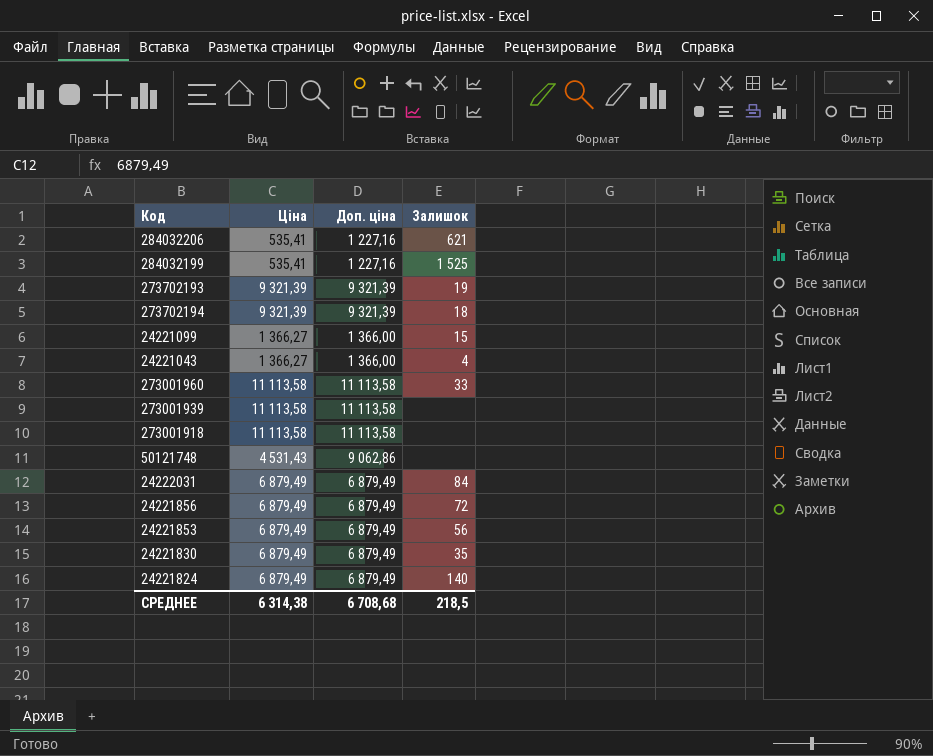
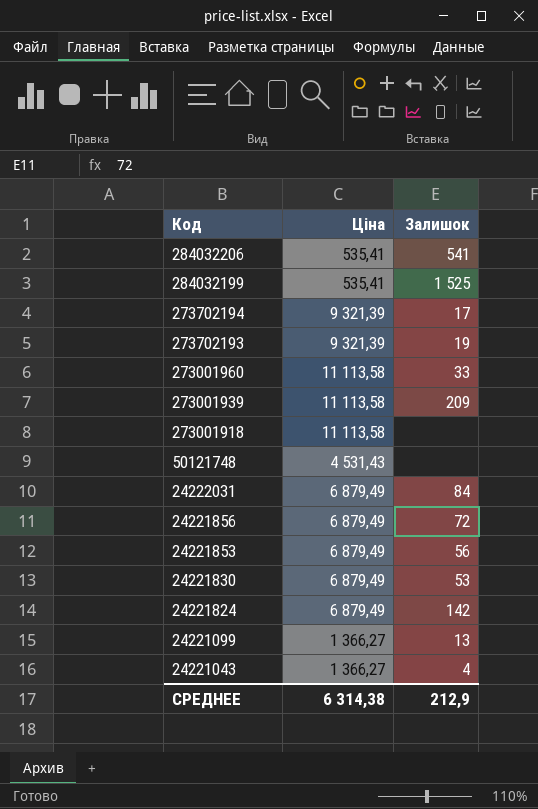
row order: none -> Код descending
column Доп. ціна | position: 3 -> none
284032206 | Залишок: 621 -> 541
273702194 | Залишок: 18 -> 17
273001939 | Залишок: none -> 209
24221830 | Залишок: 35 -> 53
24221824 | Залишок: 140 -> 142
24221099 | Залишок: 15 -> 13
СРЕДНЕЕ | Залишок: 218,5 -> 212,9

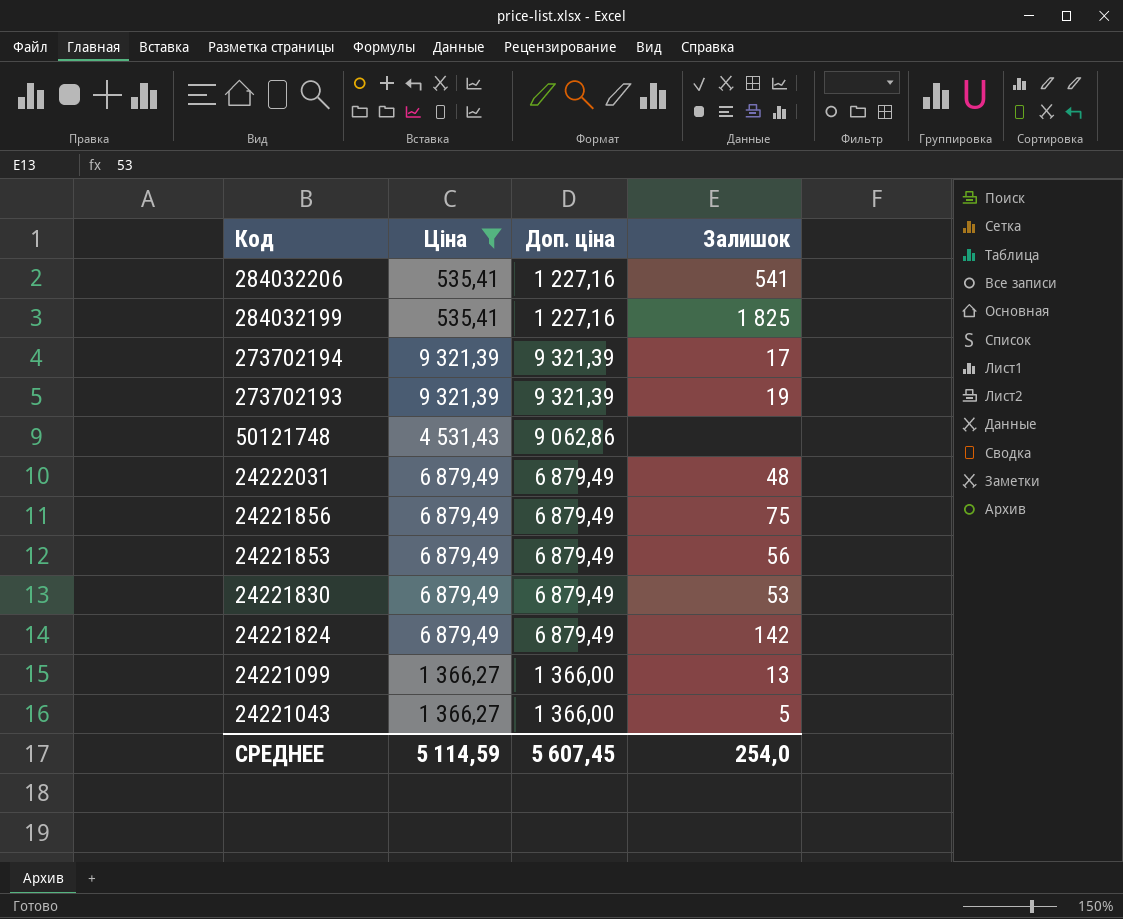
filter: none -> Ціна != 11 113,58
column Доп. ціна | position: none -> 3
284032199 | Залишок: 1 525 -> 1 825
24222031 | Залишок: 84 -> 48
24221856 | Залишок: 72 -> 75
24221043 | Залишок: 4 -> 5
СРЕДНЕЕ | Ціна: 6 314,38 -> 5 114,59
СРЕДНЕЕ | Залишок: 212,9 -> 254,0

